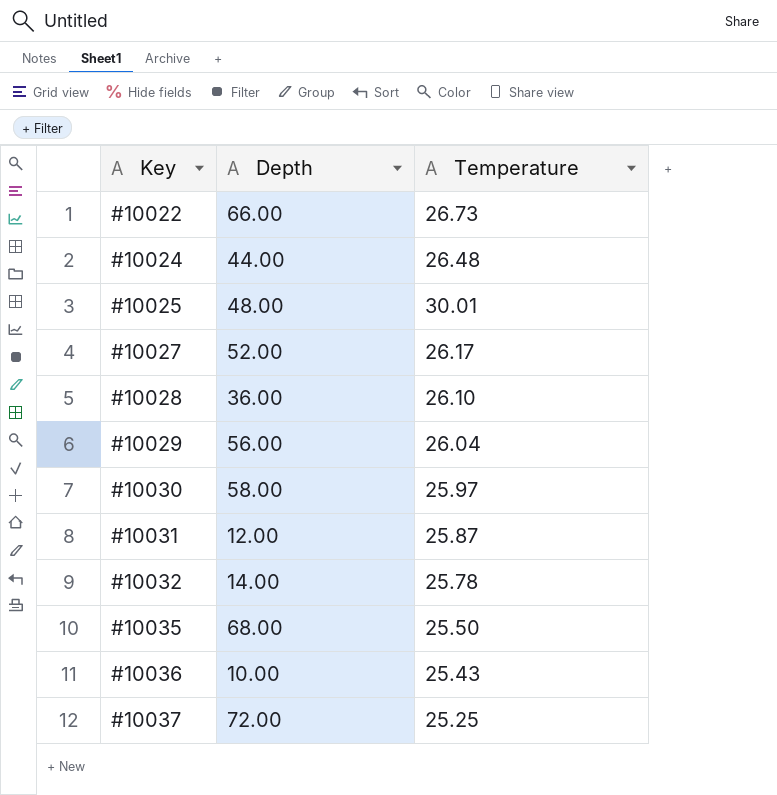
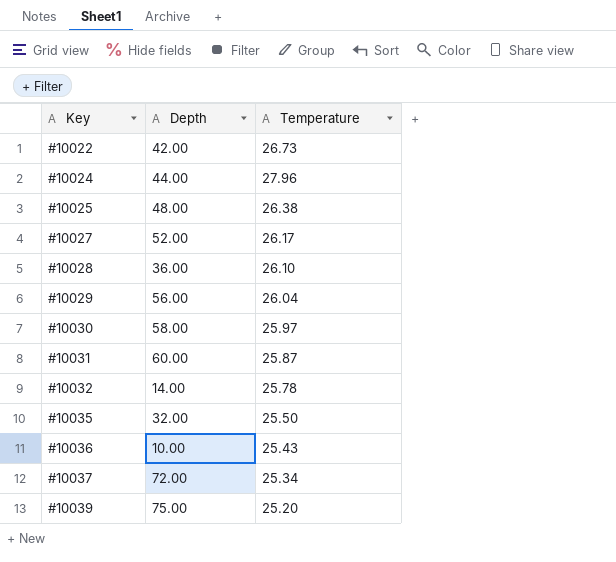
#10022 | Depth: 66.00 -> 42.00
#10024 | Temperature: 26.48 -> 27.96
#10025 | Temperature: 30.01 -> 26.38
#10031 | Depth: 12.00 -> 60.00
#10035 | Depth: 68.00 -> 32.00
#10037 | Temperature: 25.25 -> 25.34
row #10039: none -> 75.00 | 25.20

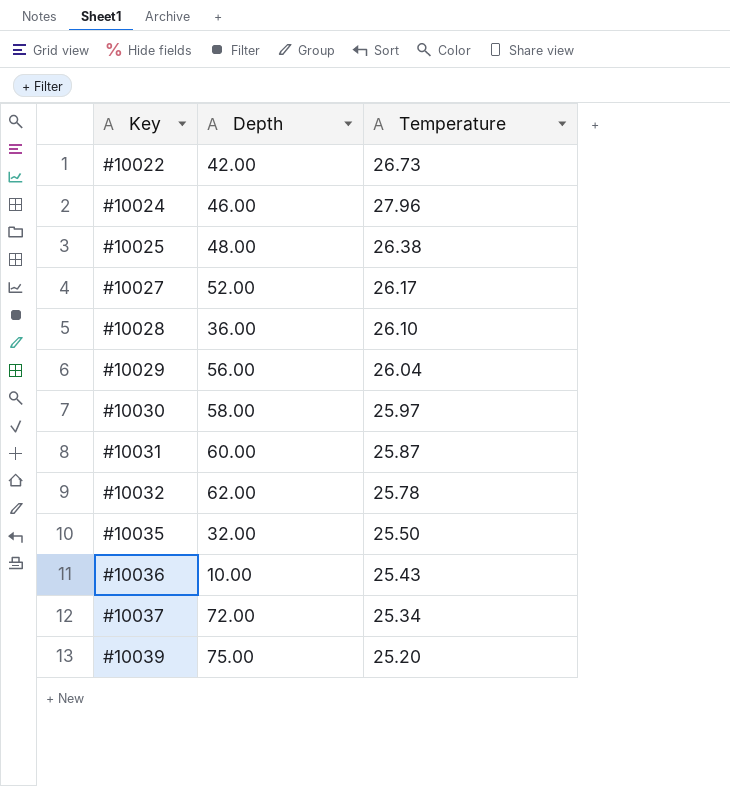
#10024 | Depth: 44.00 -> 46.00
#10032 | Depth: 14.00 -> 62.00

